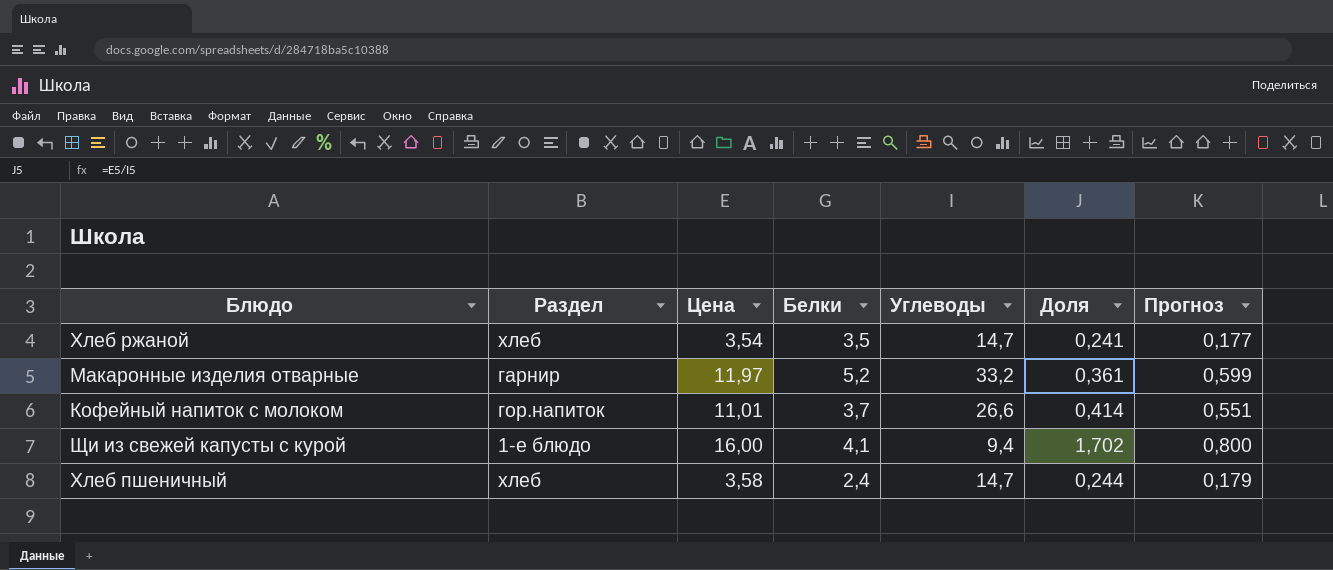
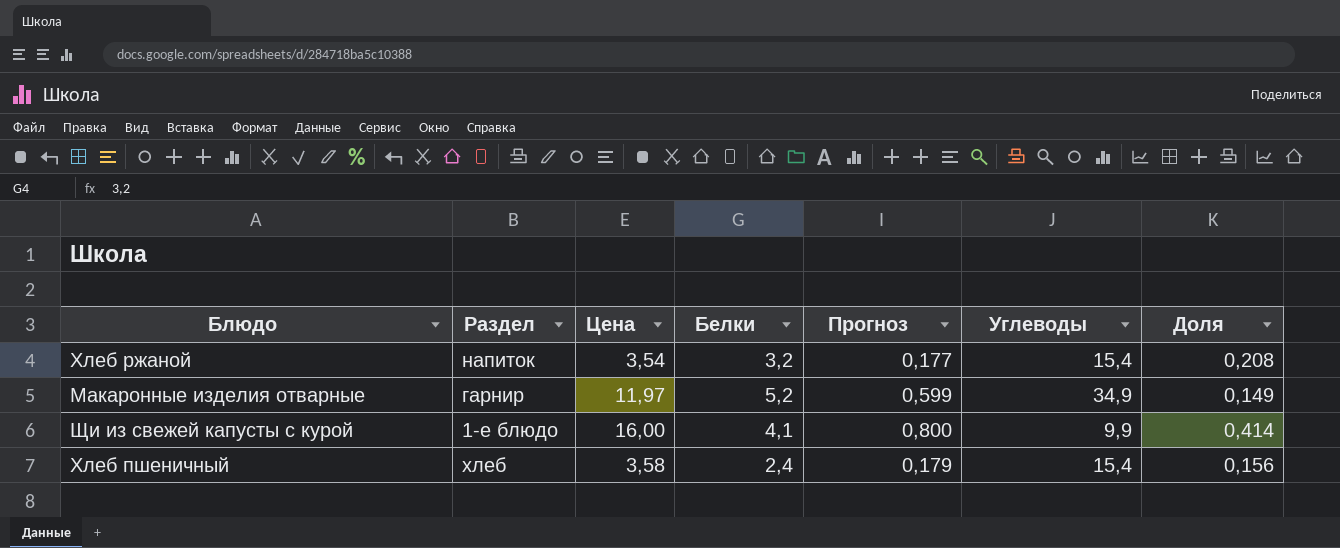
column Прогноз | position: 7 -> 5
column Доля | formula: [Цена] / [Углеводы] -> [Белки] / [Углеводы]
row Кофейный напиток с молоком: гор.напиток | 11,01 | 3,7 | 26,6 | 0,414 | 0,551 -> none
Хлеб ржаной | Раздел: хлеб -> напиток
Хлеб ржаной | Белки: 3,5 -> 3,2
Хлеб ржаной | Углеводы: 14,7 -> 15,4
Макаронные изделия отварные | Углеводы: 33,2 -> 34,9
Щи из свежей капусты с курой | Углеводы: 9,4 -> 9,9
Хлеб пшеничный | Углеводы: 14,7 -> 15,4

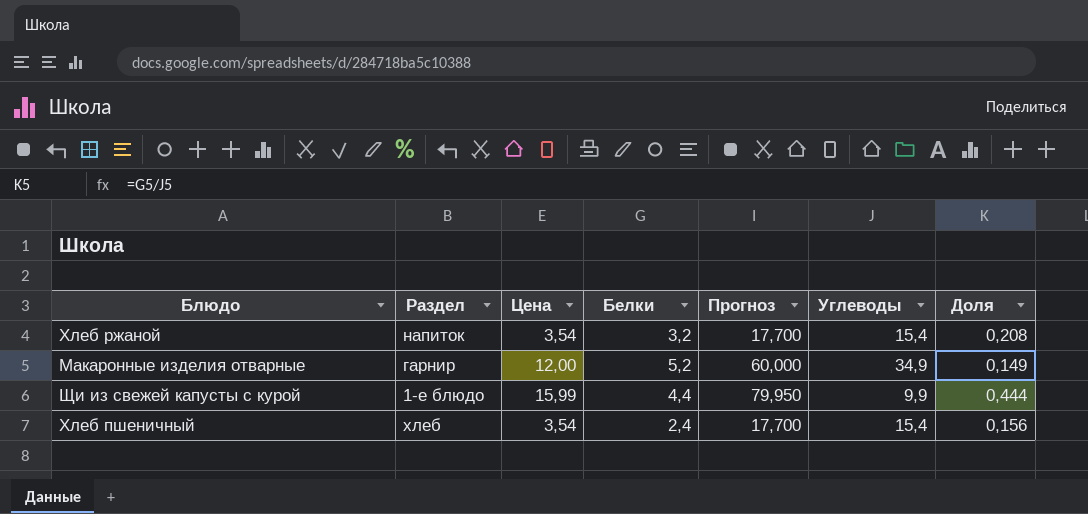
column Прогноз | formula: [Цена] * 0,05 -> [Цена] * 5
Макаронные изделия отварные | Цена: 11,97 -> 12,00
Щи из свежей капусты с курой | Цена: 16,00 -> 15,99
Щи из свежей капусты с курой | Белки: 4,1 -> 4,4
Щи из свежей капусты с курой | Доля: 0,414 -> 0,444
Хлеб пшеничный | Цена: 3,58 -> 3,54

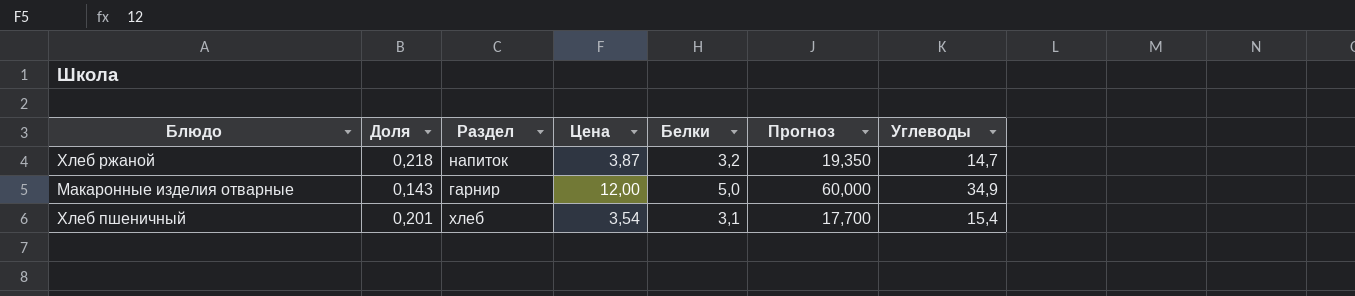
column Доля | position: 7 -> 2
row Щи из свежей капусты с курой: 1-е блюдо | 15,99 | 4,4 | 79,950 | 9,9 | 0,444 -> none
Хлеб ржаной | Доля: 0,208 -> 0,218
Хлеб ржаной | Цена: 3,54 -> 3,87
Хлеб ржаной | Прогноз: 17,700 -> 19,350
Хлеб ржаной | Углеводы: 15,4 -> 14,7
Макаронные изделия отварные | Доля: 0,149 -> 0,143
Макаронные изделия отварные | Белки: 5,2 -> 5,0
Хлеб пшеничный | Доля: 0,156 -> 0,201
Хлеб пшеничный | Белки: 2,4 -> 3,1

